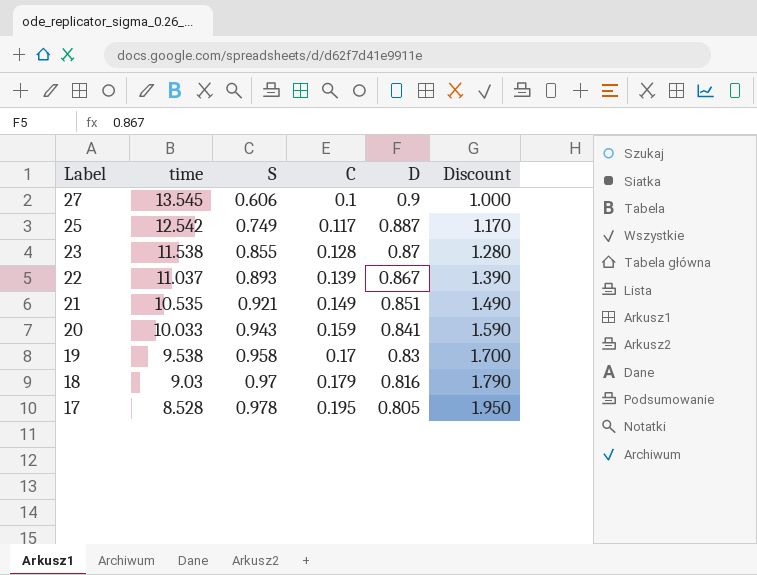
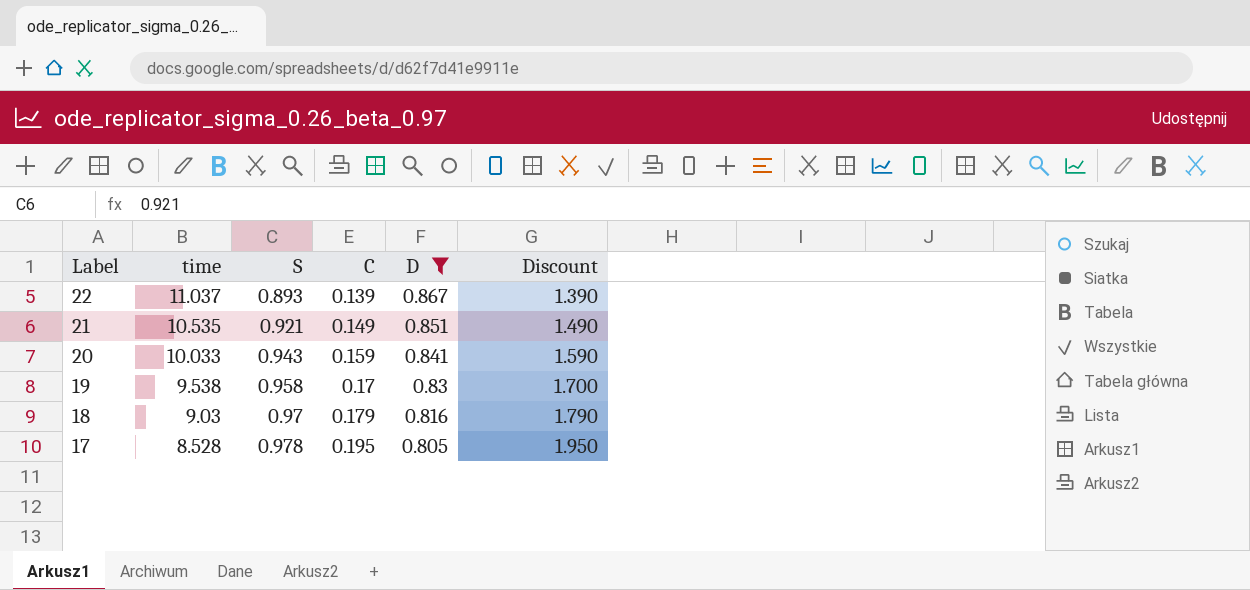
filter: none -> D <= 0.867

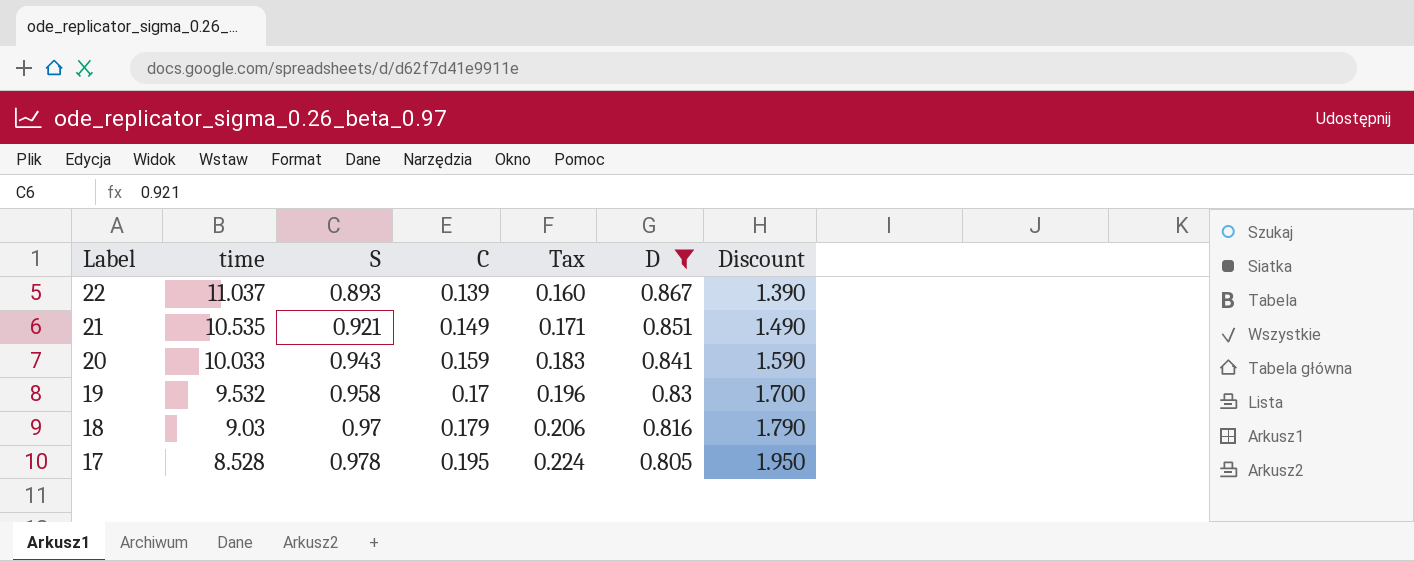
column Tax | formula: none -> [C] * 1.15
19 | time: 9.538 -> 9.532

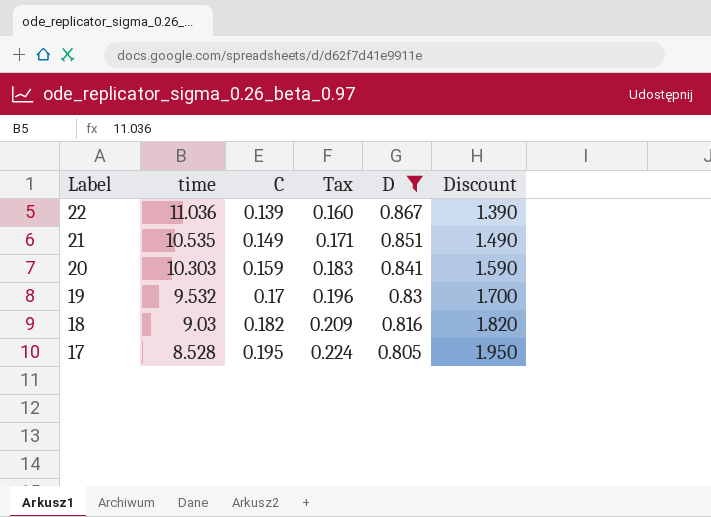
column S | position: 3 -> none
22 | time: 11.037 -> 11.036
20 | time: 10.033 -> 10.303
18 | C: 0.179 -> 0.182
18 | Tax: 0.206 -> 0.209
18 | Discount: 1.790 -> 1.820

